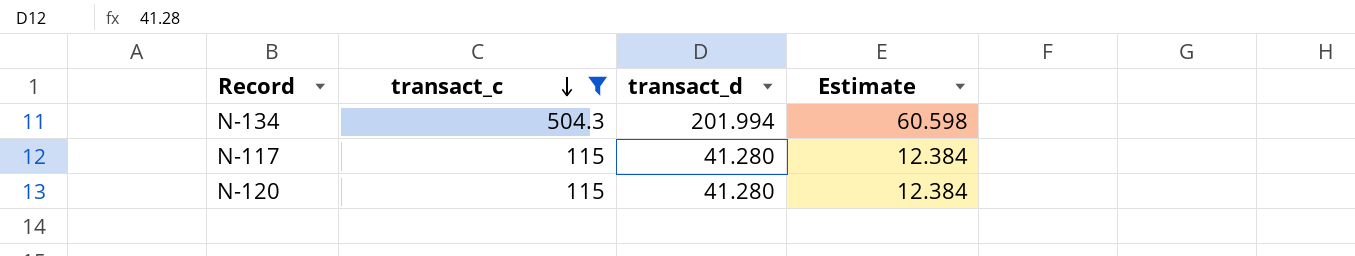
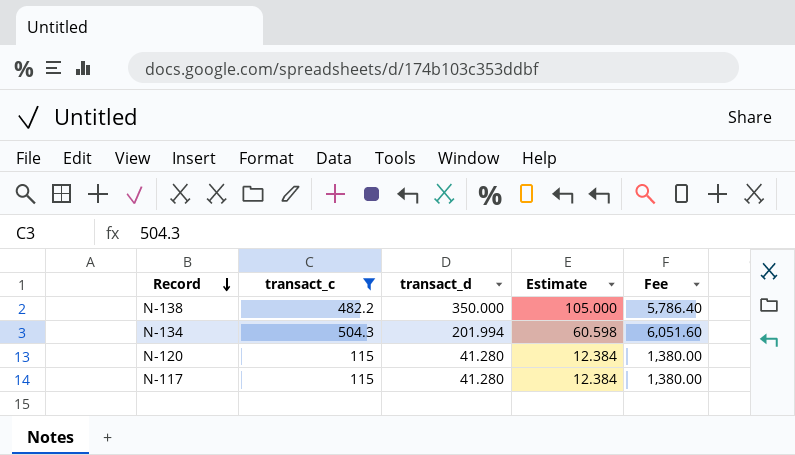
row order: transact_c descending -> Record descending
column Fee | formula: none -> [transact_c] * 12
row N-138: none -> 482.2 | 350.000 | 105.000 | 5,786.40

